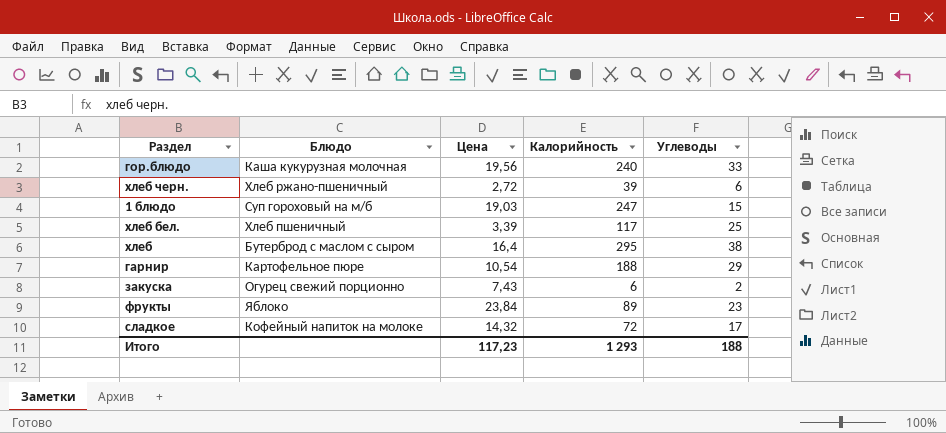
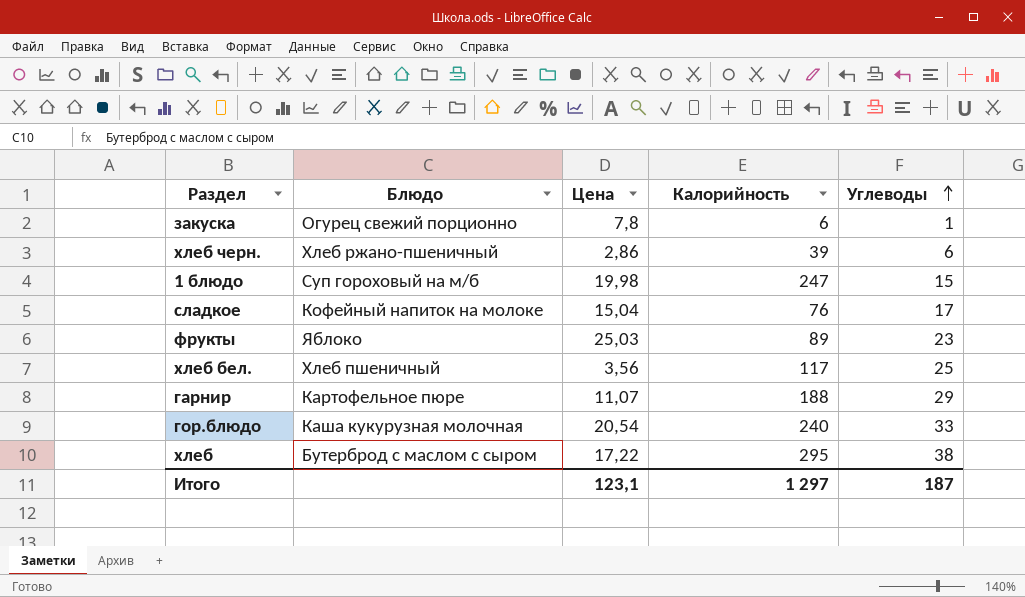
row order: none -> Углеводы ascending
закуска | Цена: 7,43 -> 7,8
закуска | Углеводы: 2 -> 1
хлеб черн. | Цена: 2,72 -> 2,86
1 блюдо | Цена: 19,03 -> 19,98
сладкое | Цена: 14,32 -> 15,04
сладкое | Калорийность: 72 -> 76
фрукты | Цена: 23,84 -> 25,03
хлеб бел. | Цена: 3,39 -> 3,56
гарнир | Цена: 10,54 -> 11,07
гор.блюдо | Цена: 19,56 -> 20,54
хлеб | Цена: 16,4 -> 17,22
Итого | Цена: 117,23 -> 123,1
Итого | Калорийность: 1 293 -> 1 297
Итого | Углеводы: 188 -> 187

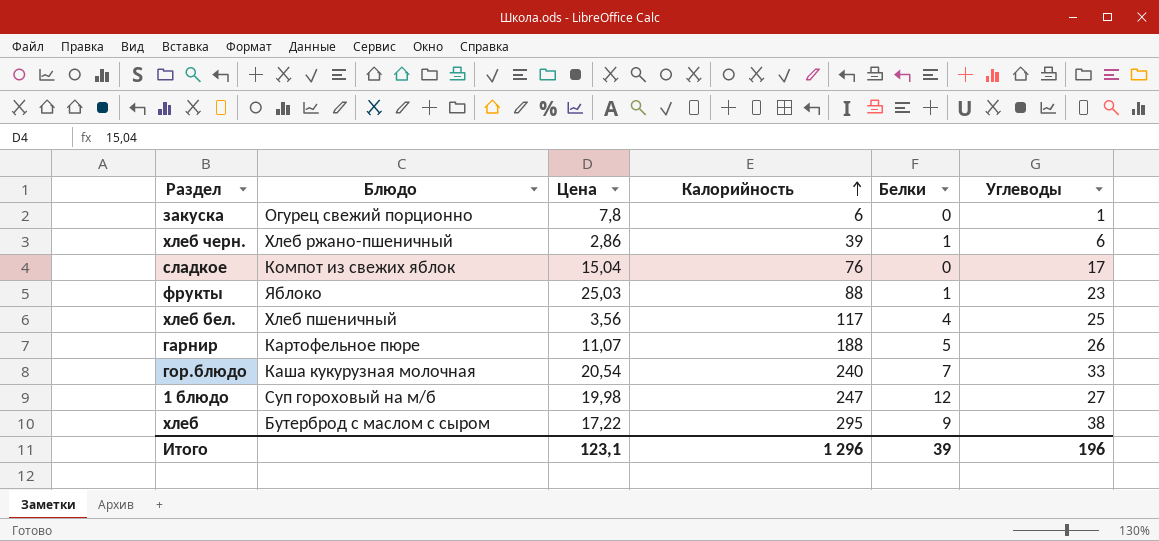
row order: Углеводы ascending -> Калорийность ascending
column Белки | position: none -> 5
сладкое | Блюдо: Кофейный напиток на молоке -> Компот из свежих яблок
фрукты | Калорийность: 89 -> 88
гарнир | Углеводы: 29 -> 26
1 блюдо | Углеводы: 15 -> 27
Итого | Калорийность: 1 297 -> 1 296
Итого | Углеводы: 187 -> 196

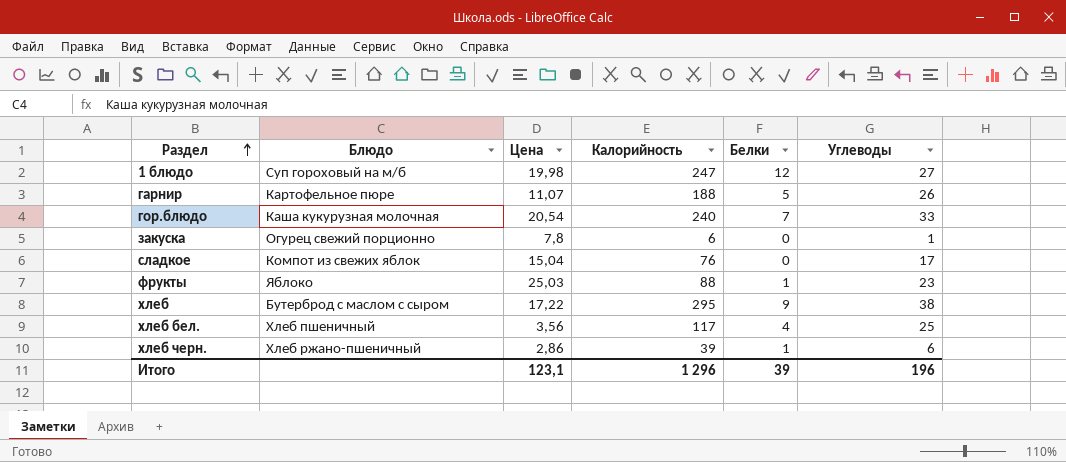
row order: Калорийность ascending -> Раздел ascending

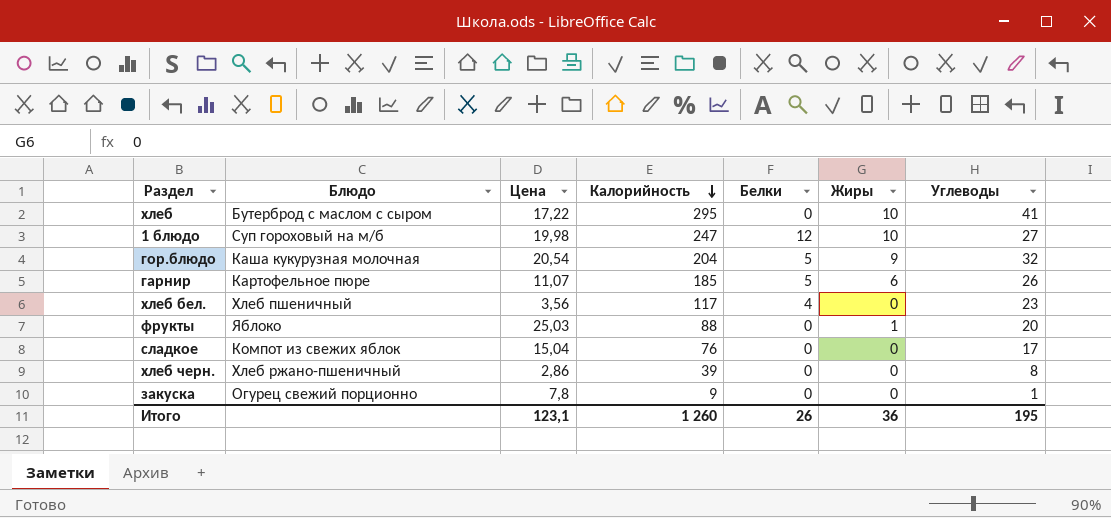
row order: Раздел ascending -> Калорийность descending
column Жиры | position: none -> 6
хлеб | Белки: 9 -> 0
хлеб | Углеводы: 38 -> 41
гор.блюдо | Калорийность: 240 -> 204
гор.блюдо | Белки: 7 -> 5
гор.блюдо | Углеводы: 33 -> 32
гарнир | Калорийность: 188 -> 185
хлеб бел. | Углеводы: 25 -> 23
фрукты | Белки: 1 -> 0
фрукты | Углеводы: 23 -> 20
хлеб черн. | Белки: 1 -> 0
хлеб черн. | Углеводы: 6 -> 8
закуска | Калорийность: 6 -> 9
Итого | Калорийность: 1 296 -> 1 260
Итого | Белки: 39 -> 26
Итого | Углеводы: 196 -> 195

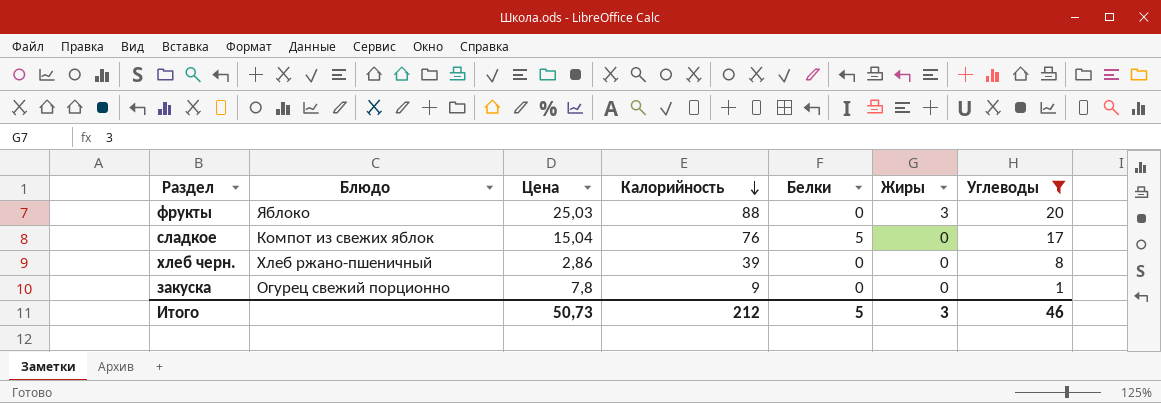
filter: none -> Углеводы <= 20
фрукты | Жиры: 1 -> 3
сладкое | Белки: 0 -> 5
Итого | Цена: 123,1 -> 50,73
Итого | Калорийность: 1 260 -> 212
Итого | Белки: 26 -> 5
Итого | Жиры: 36 -> 3
Итого | Углеводы: 195 -> 46

